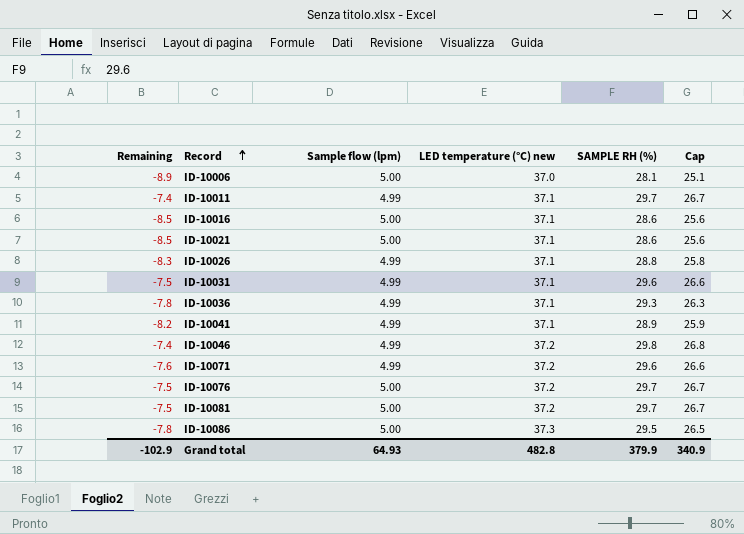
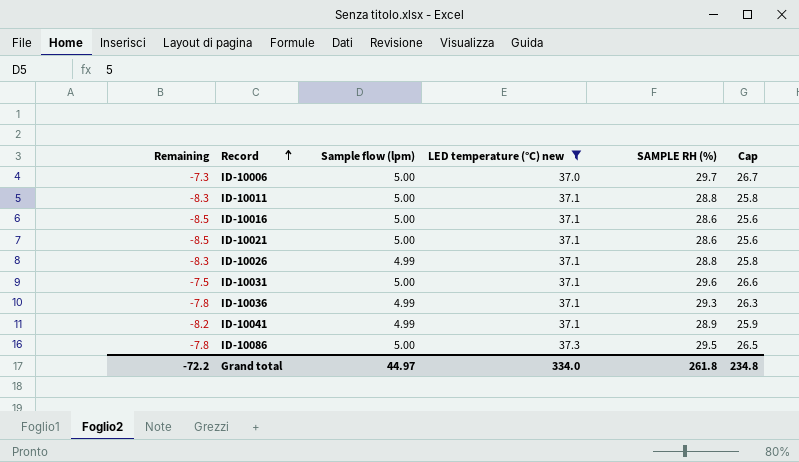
filter: none -> LED temperature (°C) new != 37.2
ID-10006 | Remaining: -8.9 -> -7.3
ID-10006 | SAMPLE RH (%): 28.1 -> 29.7
ID-10006 | Cap: 25.1 -> 26.7
ID-10011 | Remaining: -7.4 -> -8.3
ID-10011 | Sample flow (lpm): 4.99 -> 5.00
ID-10011 | SAMPLE RH (%): 29.7 -> 28.8
ID-10011 | Cap: 26.7 -> 25.8
ID-10031 | Sample flow (lpm): 4.99 -> 5.00
Grand total | Remaining: -102.9 -> -72.2
Grand total | Sample flow (lpm): 64.93 -> 44.97
Grand total | LED temperature (°C) new: 482.8 -> 334.0
Grand total | SAMPLE RH (%): 379.9 -> 261.8
Grand total | Cap: 340.9 -> 234.8

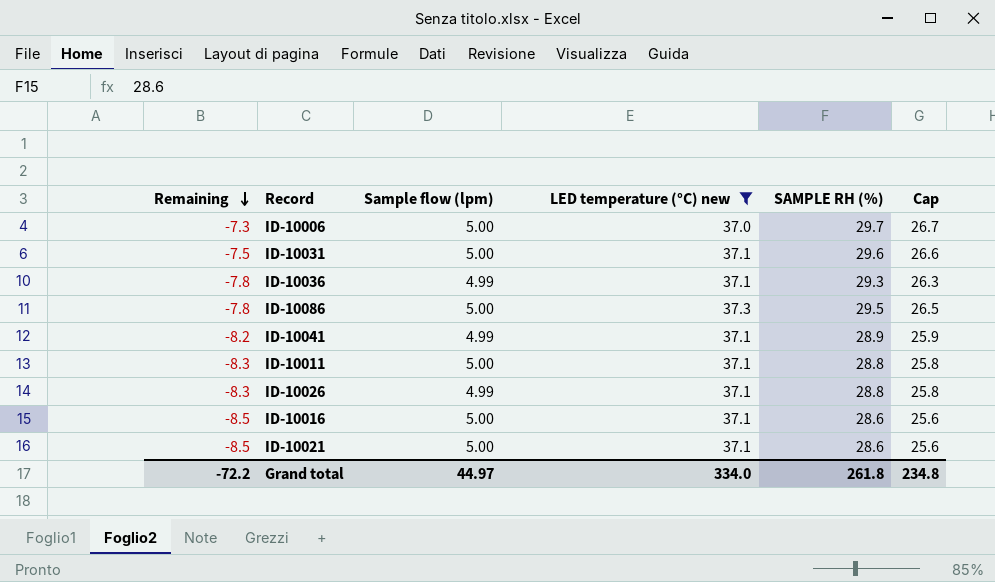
row order: Record ascending -> Remaining descending

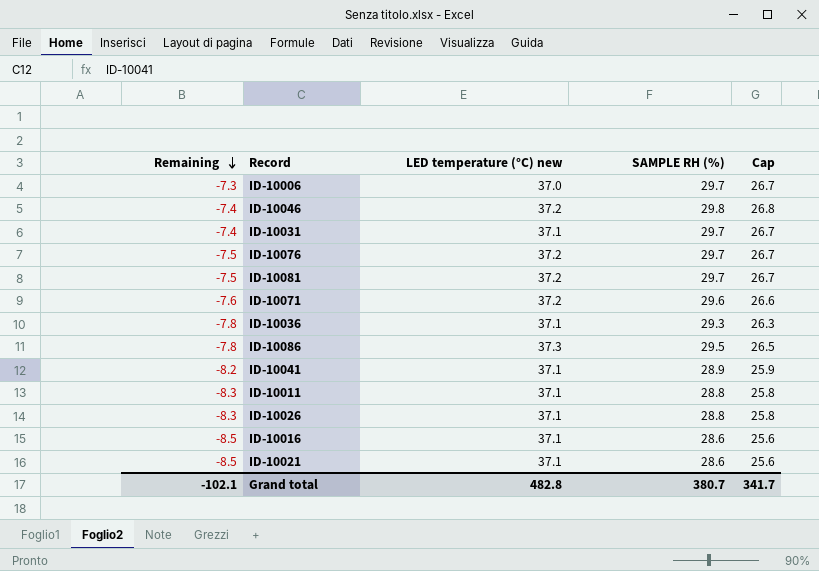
filter: LED temperature (°C) new != 37.2 -> none
column Sample flow (lpm) | position: 3 -> none
ID-10031 | Remaining: -7.5 -> -7.4
ID-10031 | SAMPLE RH (%): 29.6 -> 29.7
ID-10031 | Cap: 26.6 -> 26.7
Grand total | Remaining: -72.2 -> -102.1
Grand total | LED temperature (°C) new: 334.0 -> 482.8
Grand total | SAMPLE RH (%): 261.8 -> 380.7
Grand total | Cap: 234.8 -> 341.7

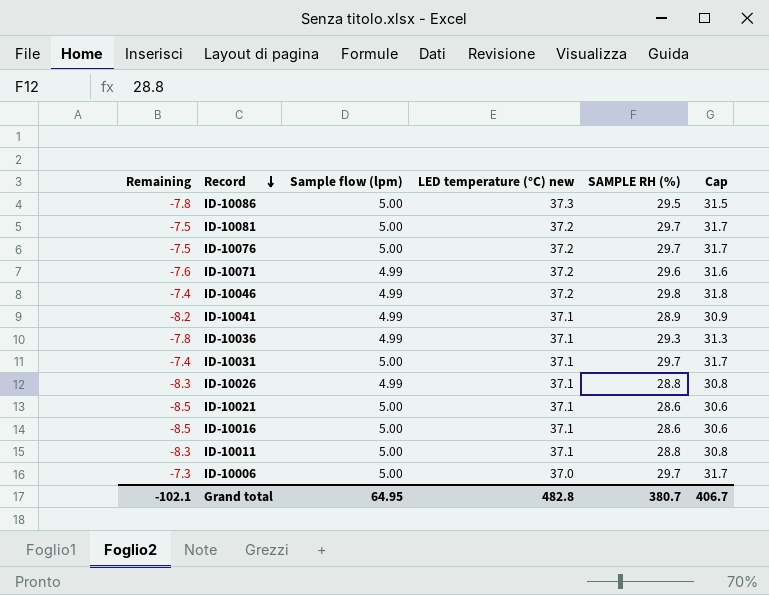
row order: Remaining descending -> Record descending
column Sample flow (lpm) | position: none -> 3
column Cap | formula: [SAMPLE RH (%)] - 3 -> [SAMPLE RH (%)] + 2
Grand total | Cap: 341.7 -> 406.7

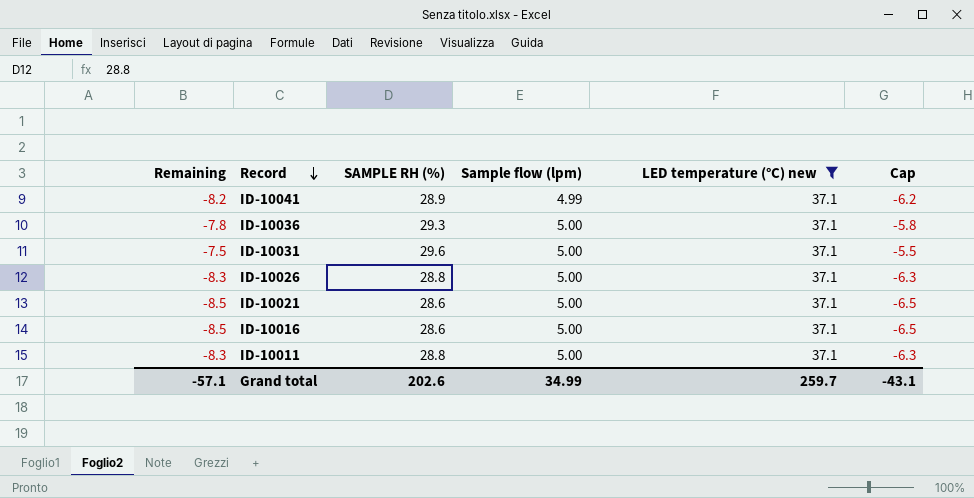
filter: none -> LED temperature (°C) new = 37.1
column SAMPLE RH (%) | position: 5 -> 3
column Cap | formula: [SAMPLE RH (%)] + 2 -> [Remaining] + 2
ID-10036 | Sample flow (lpm): 4.99 -> 5.00
ID-10031 | Remaining: -7.4 -> -7.5
ID-10031 | SAMPLE RH (%): 29.7 -> 29.6
ID-10026 | Sample flow (lpm): 4.99 -> 5.00
Grand total | Remaining: -102.1 -> -57.1
Grand total | SAMPLE RH (%): 380.7 -> 202.6
Grand total | Sample flow (lpm): 64.95 -> 34.99
Grand total | LED temperature (°C) new: 482.8 -> 259.7
Grand total | Cap: 406.7 -> -43.1

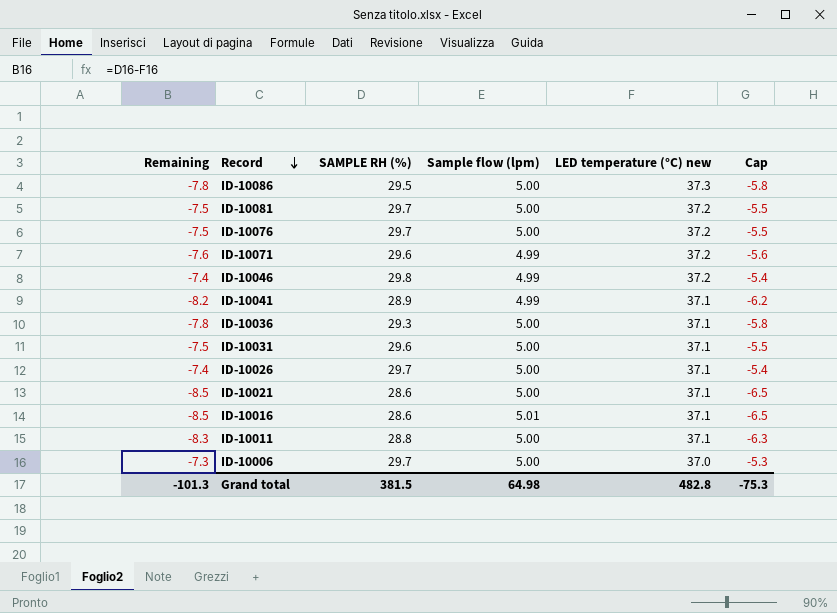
filter: LED temperature (°C) new = 37.1 -> none
ID-10026 | Remaining: -8.3 -> -7.4
ID-10026 | SAMPLE RH (%): 28.8 -> 29.7
ID-10026 | Cap: -6.3 -> -5.4
ID-10016 | Sample flow (lpm): 5.00 -> 5.01
Grand total | Remaining: -57.1 -> -101.3
Grand total | SAMPLE RH (%): 202.6 -> 381.5
Grand total | Sample flow (lpm): 34.99 -> 64.98
Grand total | LED temperature (°C) new: 259.7 -> 482.8
Grand total | Cap: -43.1 -> -75.3

